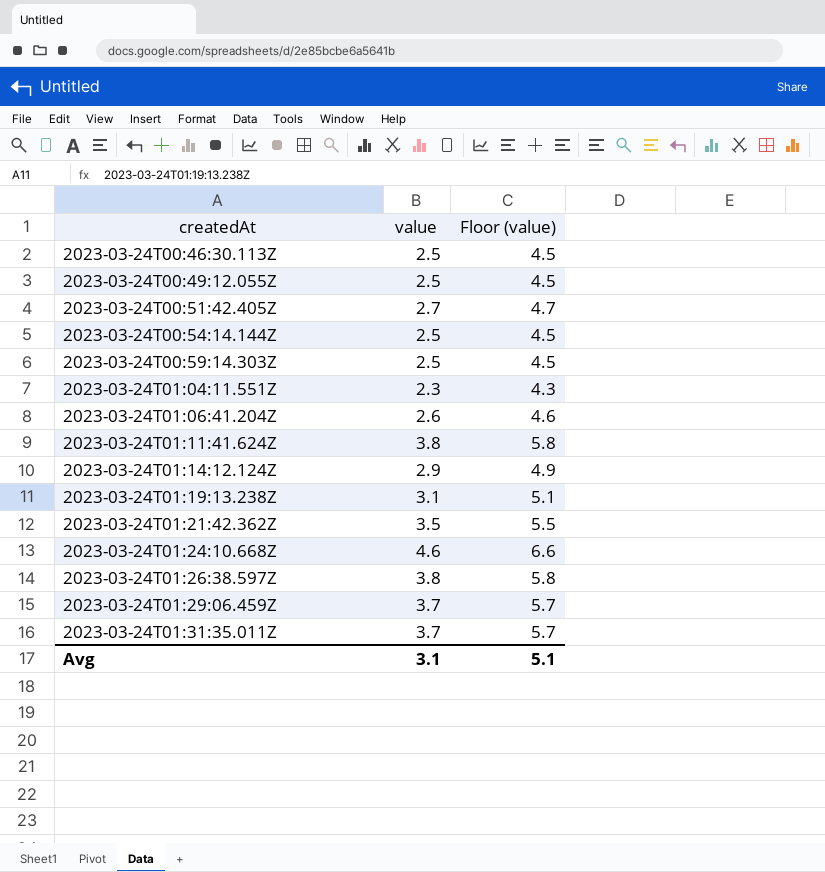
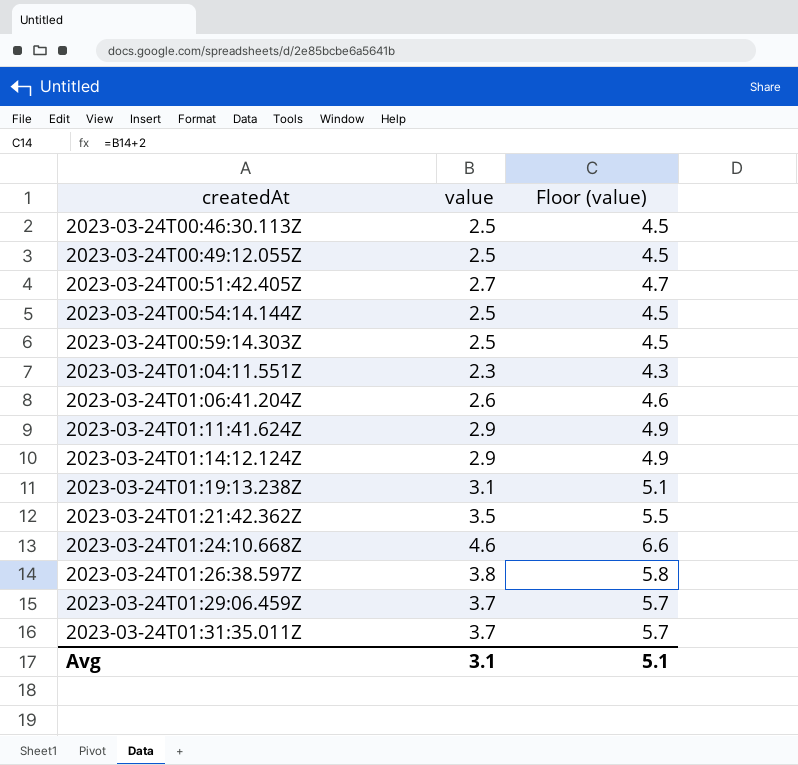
2023-03-24T01:11:41.624Z | value: 3.8 -> 2.9
2023-03-24T01:11:41.624Z | Floor (value): 5.8 -> 4.9

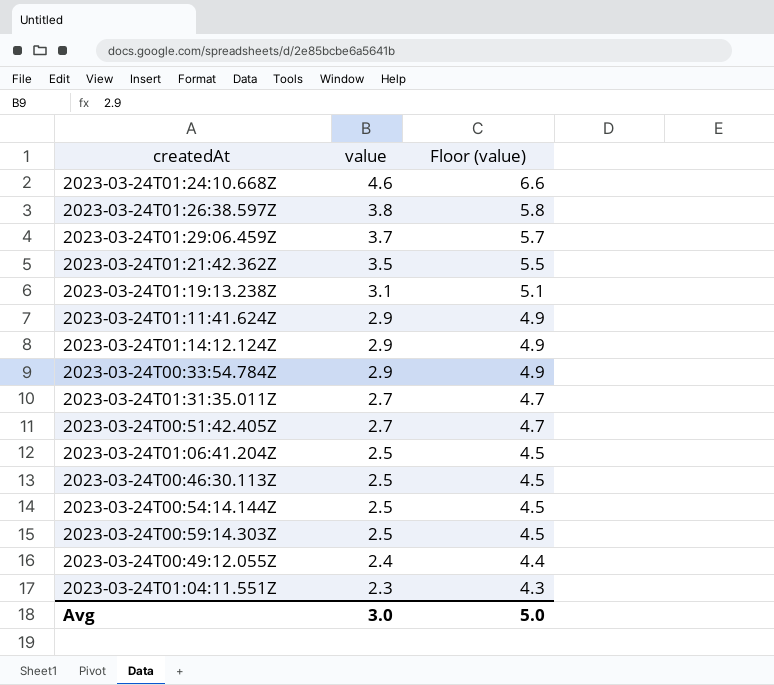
row order: createdAt ascending -> value descending
row 2023-03-24T00:33:54.784Z: none -> 2.9 | 4.9
2023-03-24T01:31:35.011Z | value: 3.7 -> 2.7
2023-03-24T01:31:35.011Z | Floor (value): 5.7 -> 4.7
2023-03-24T01:06:41.204Z | value: 2.6 -> 2.5
2023-03-24T01:06:41.204Z | Floor (value): 4.6 -> 4.5
2023-03-24T00:49:12.055Z | value: 2.5 -> 2.4
2023-03-24T00:49:12.055Z | Floor (value): 4.5 -> 4.4
Avg | value: 3.1 -> 3.0
Avg | Floor (value): 5.1 -> 5.0

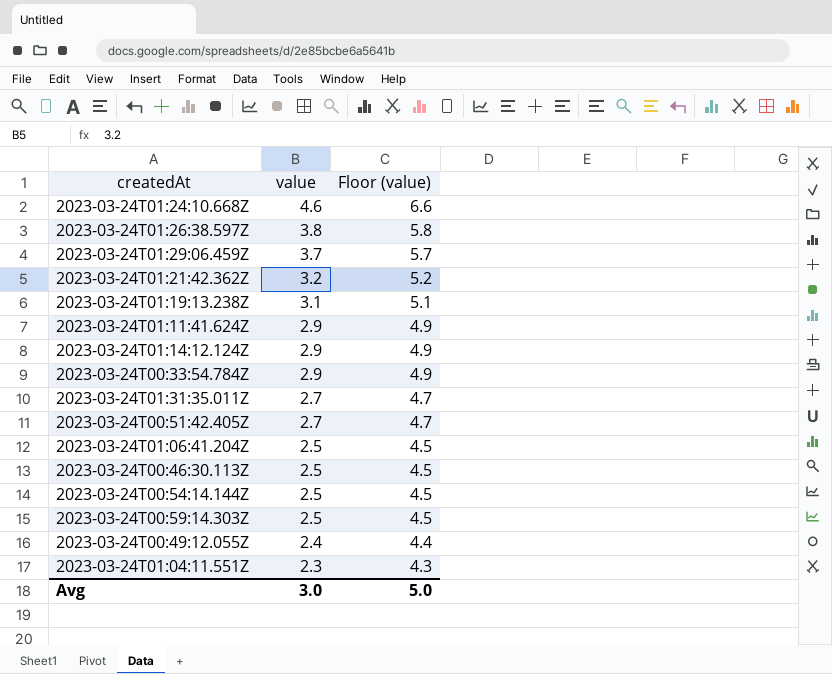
2023-03-24T01:21:42.362Z | value: 3.5 -> 3.2
2023-03-24T01:21:42.362Z | Floor (value): 5.5 -> 5.2

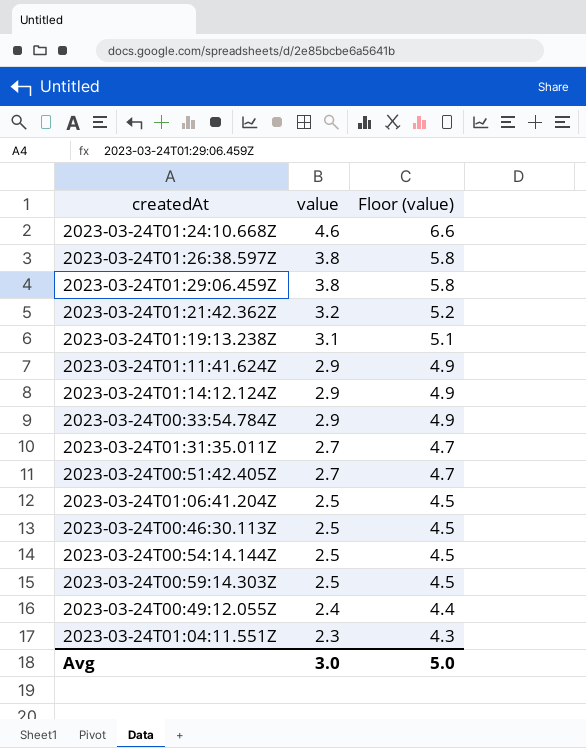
2023-03-24T01:29:06.459Z | value: 3.7 -> 3.8
2023-03-24T01:29:06.459Z | Floor (value): 5.7 -> 5.8

